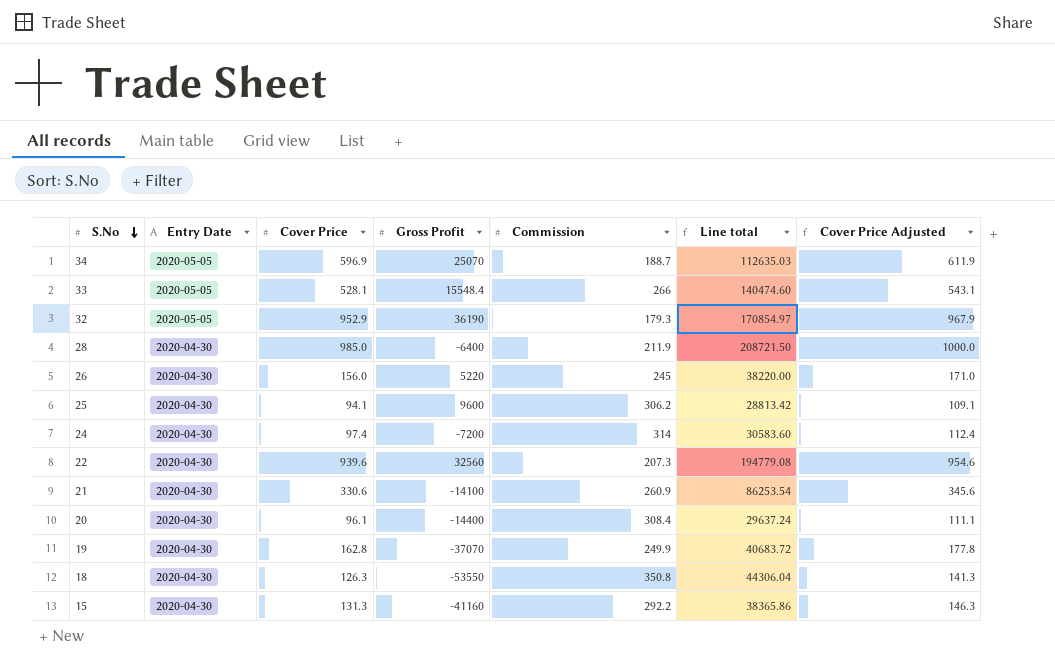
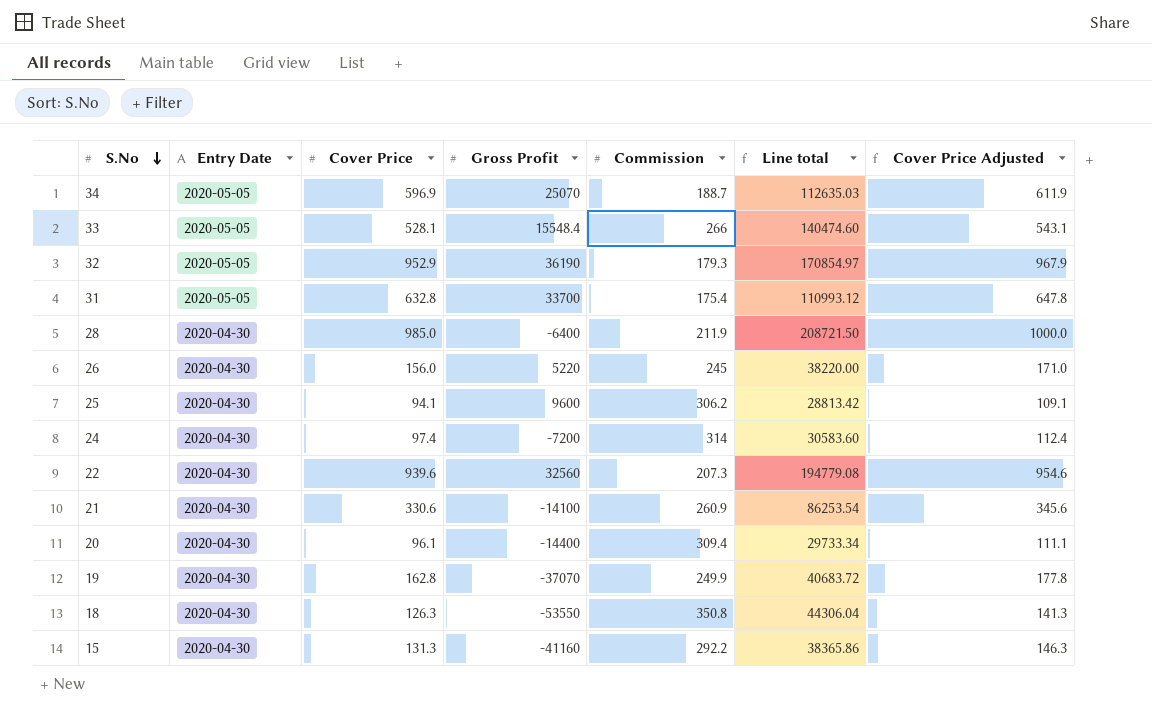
row 31: none -> 2020-05-05 | 632.8 | 33700 | 175.4 | 110993.12 | 647.8
20 | Commission: 308.4 -> 309.4
20 | Line total: 29637.24 -> 29733.34

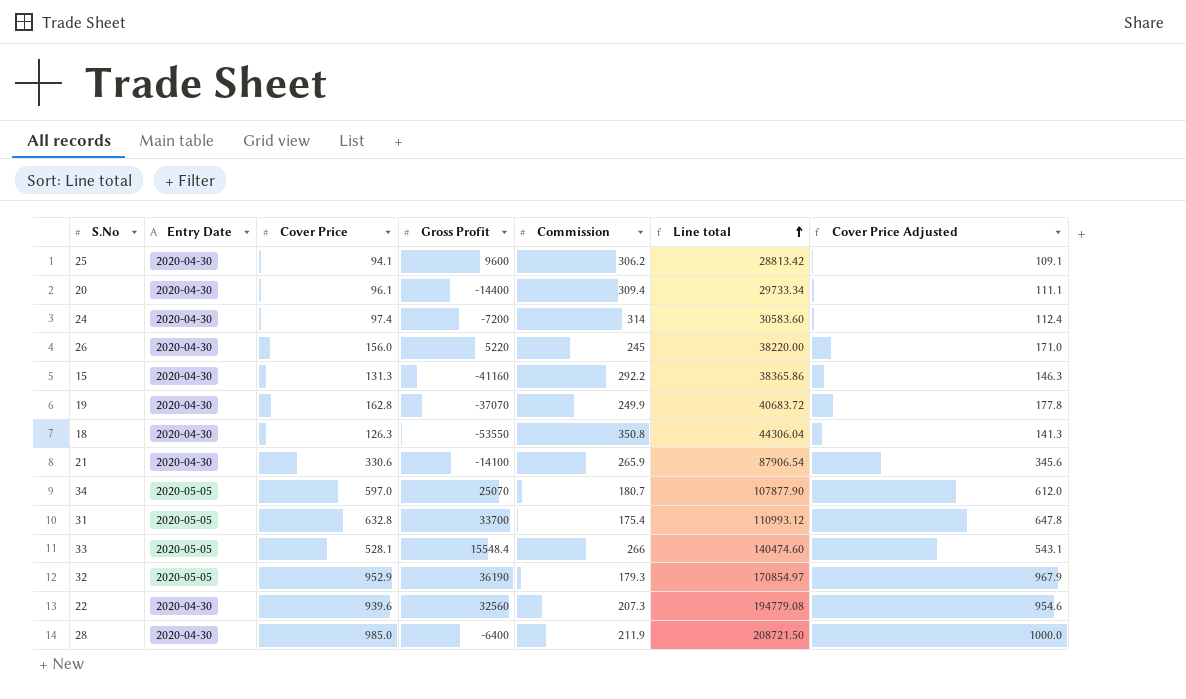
row order: S.No descending -> Line total ascending
21 | Commission: 260.9 -> 265.9
21 | Line total: 86253.54 -> 87906.54
34 | Cover Price: 596.9 -> 597.0
34 | Commission: 188.7 -> 180.7
34 | Line total: 112635.03 -> 107877.90
34 | Cover Price Adjusted: 611.9 -> 612.0

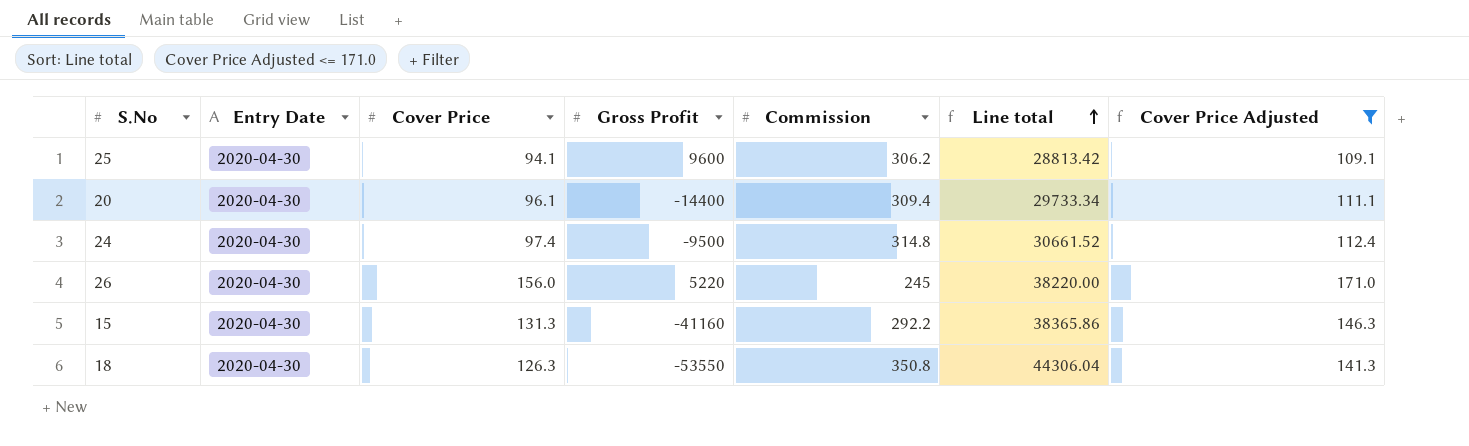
filter: none -> Cover Price Adjusted <= 171.0
24 | Gross Profit: -7200 -> -9500
24 | Commission: 314 -> 314.8
24 | Line total: 30583.60 -> 30661.52

